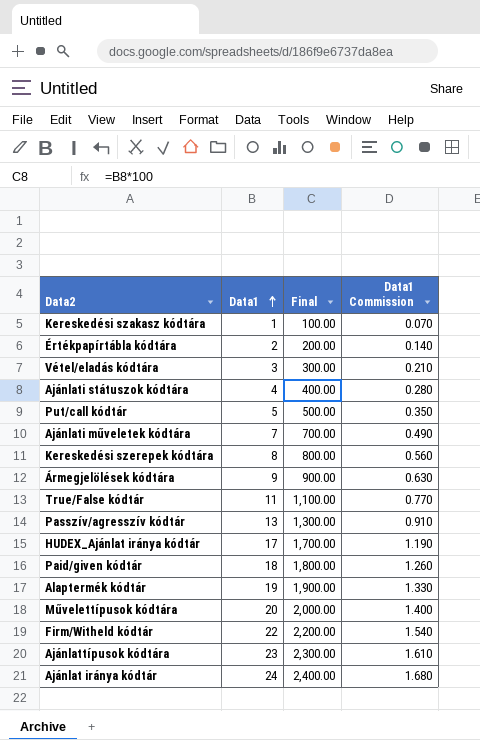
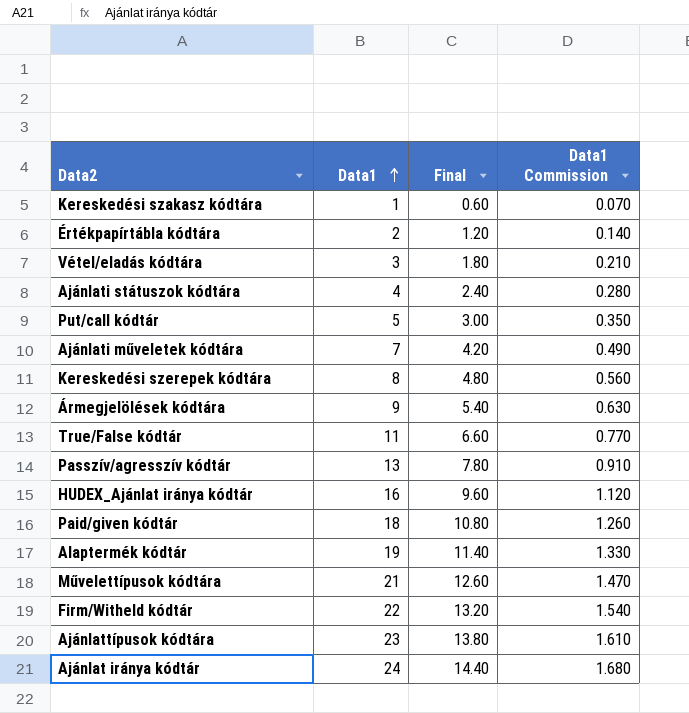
column Final | formula: [Data1] * 100 -> [Data1] * 0.6
HUDEX_Ajánlat iránya kódtár | Data1: 17 -> 16
HUDEX_Ajánlat iránya kódtár | Data1 Commission: 1.190 -> 1.120
Művelettípusok kódtára | Data1: 20 -> 21
Művelettípusok kódtára | Data1 Commission: 1.400 -> 1.470

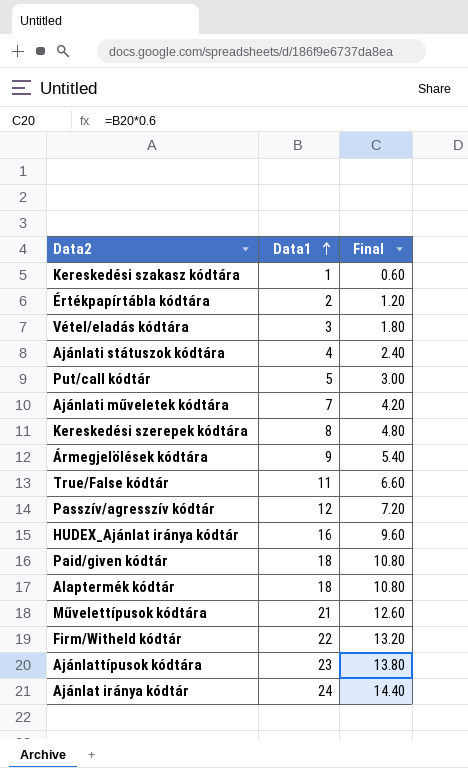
column Data1 Commission | formula: [Data1] * 0.07 -> none
Passzív/agresszív kódtár | Data1: 13 -> 12
Passzív/agresszív kódtár | Final: 7.80 -> 7.20
Alaptermék kódtár | Data1: 19 -> 18
Alaptermék kódtár | Final: 11.40 -> 10.80

